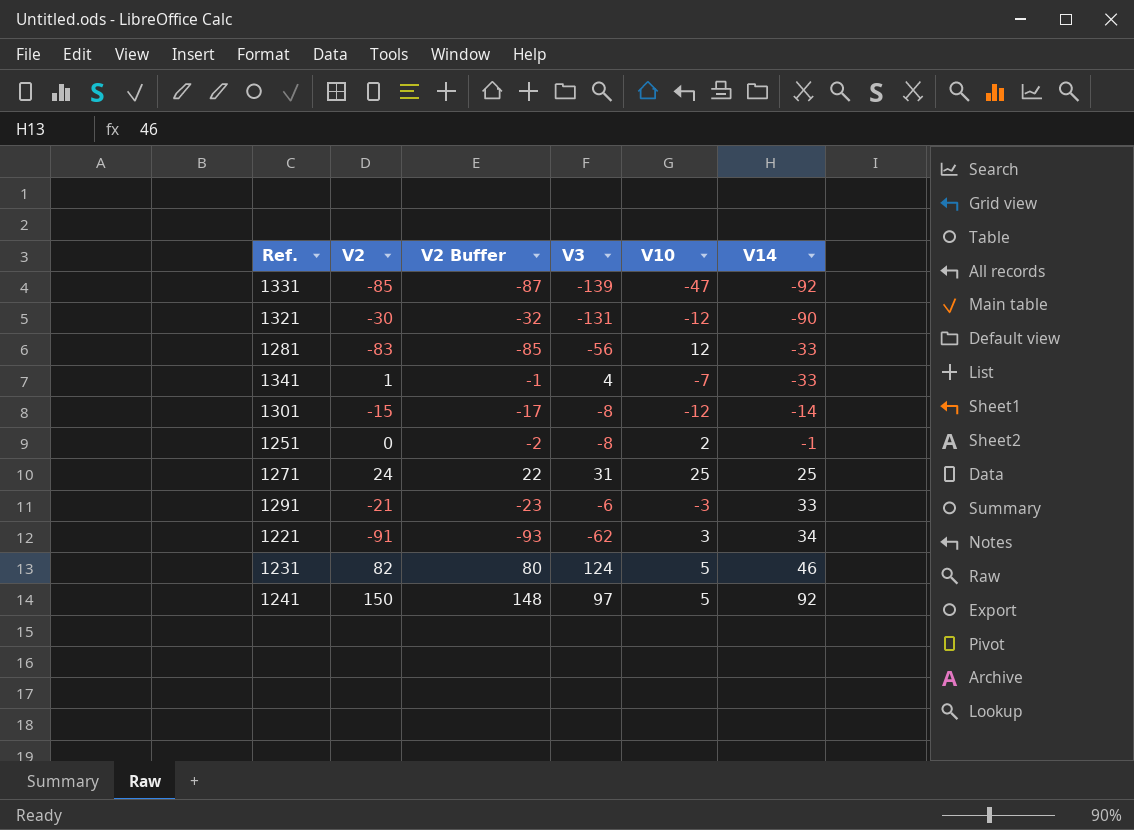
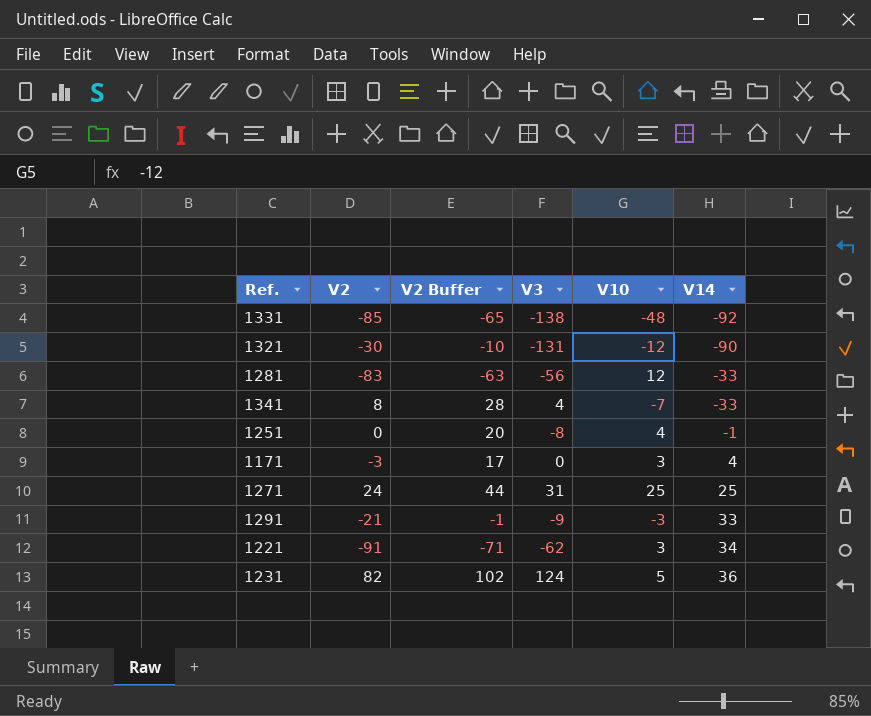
column V2 Buffer | formula: [V2] - 2 -> [V2] + 20
row 1301: -15 | -17 | -8 | -12 | -14 -> none
row 1241: 150 | 148 | 97 | 5 | 92 -> none
1331 | V3: -139 -> -138
1331 | V10: -47 -> -48
1341 | V2: 1 -> 8
1251 | V10: 2 -> 4
row 1171: none -> -3 | 17 | 0 | 3 | 4
1291 | V3: -6 -> -9
1231 | V14: 46 -> 36

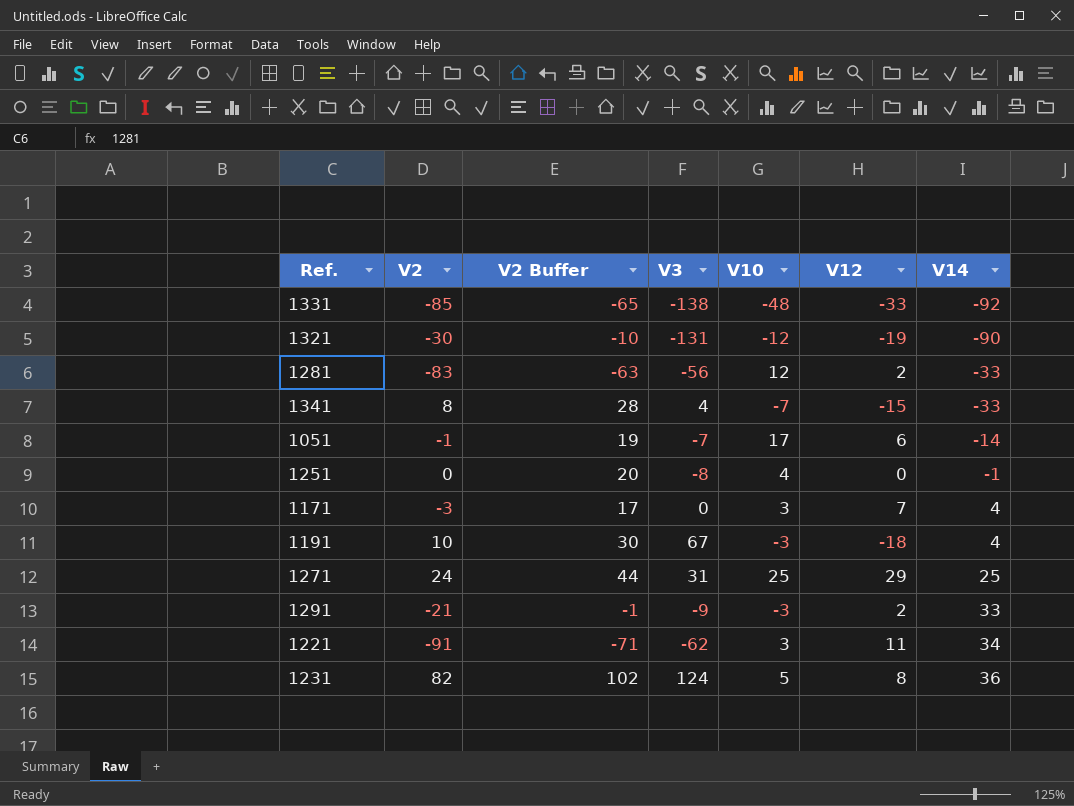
column V12 | position: none -> 6
row 1051: none -> -1 | 19 | -7 | 17 | 6 | -14
row 1191: none -> 10 | 30 | 67 | -3 | -18 | 4

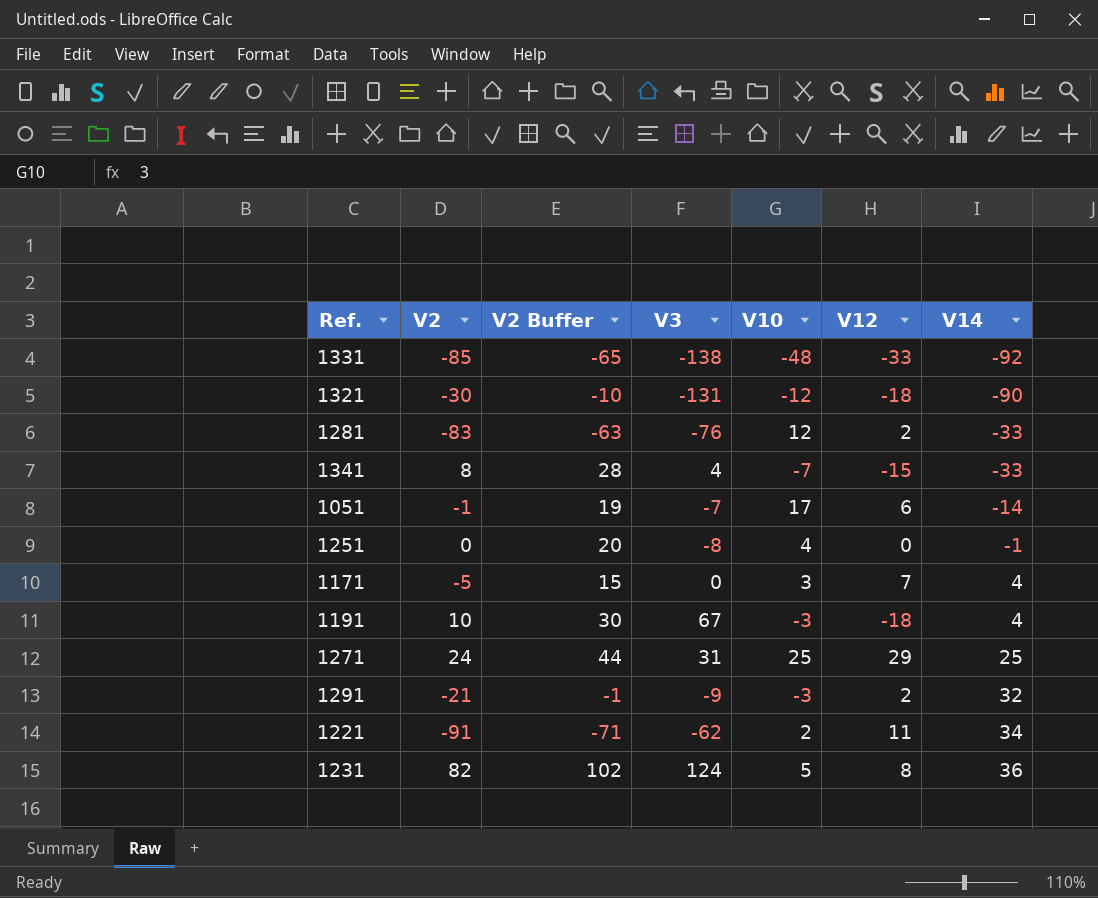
1321 | V12: -19 -> -18
1281 | V3: -56 -> -76
1171 | V2: -3 -> -5
1171 | V2 Buffer: 17 -> 15
1291 | V14: 33 -> 32
1221 | V10: 3 -> 2

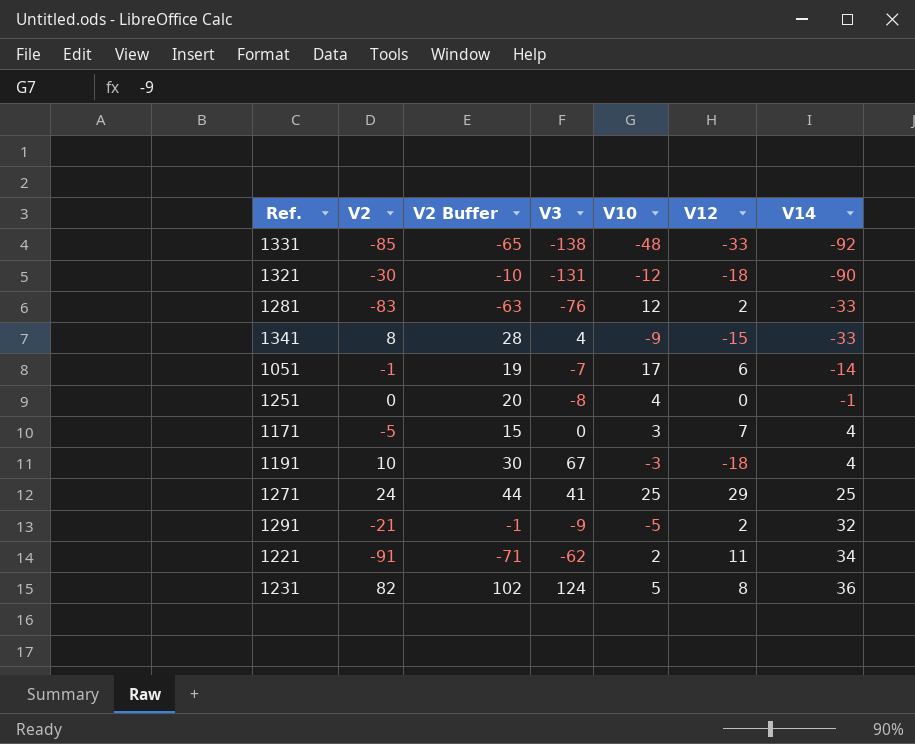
1341 | V10: -7 -> -9
1271 | V3: 31 -> 41
1291 | V10: -3 -> -5

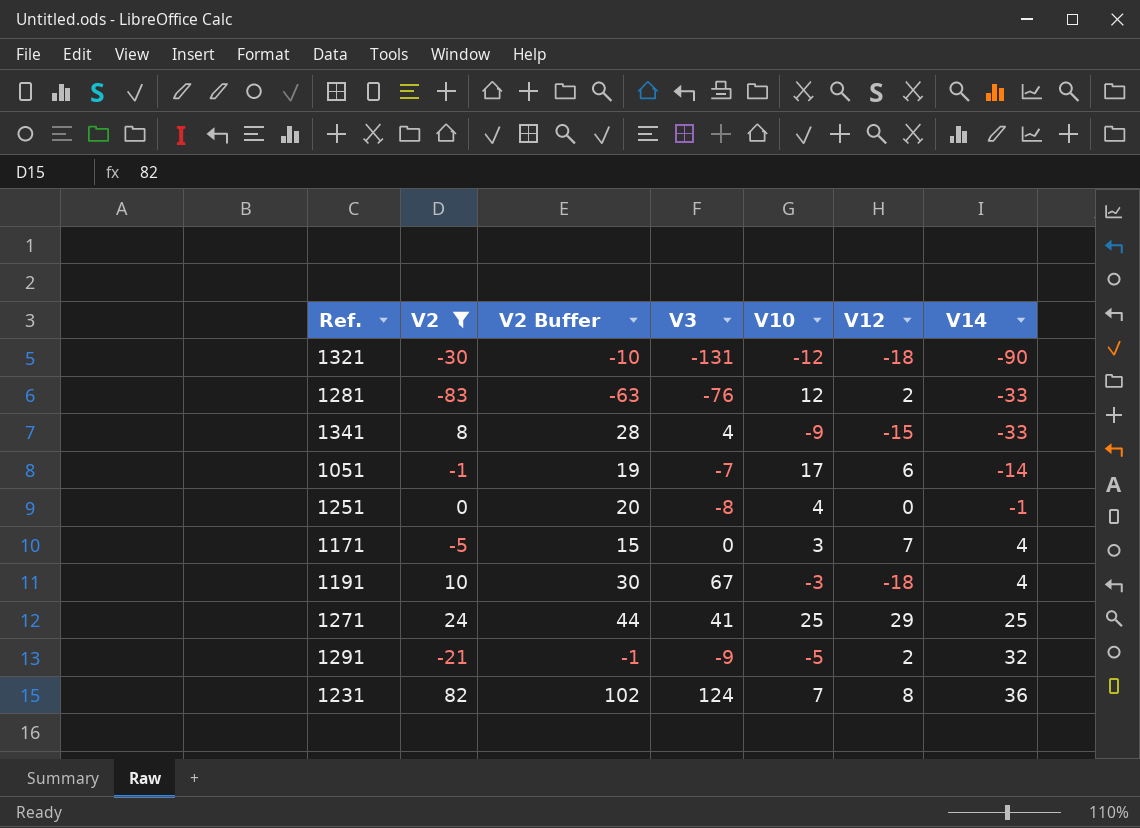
filter: none -> V2 >= -83
1231 | V10: 5 -> 7

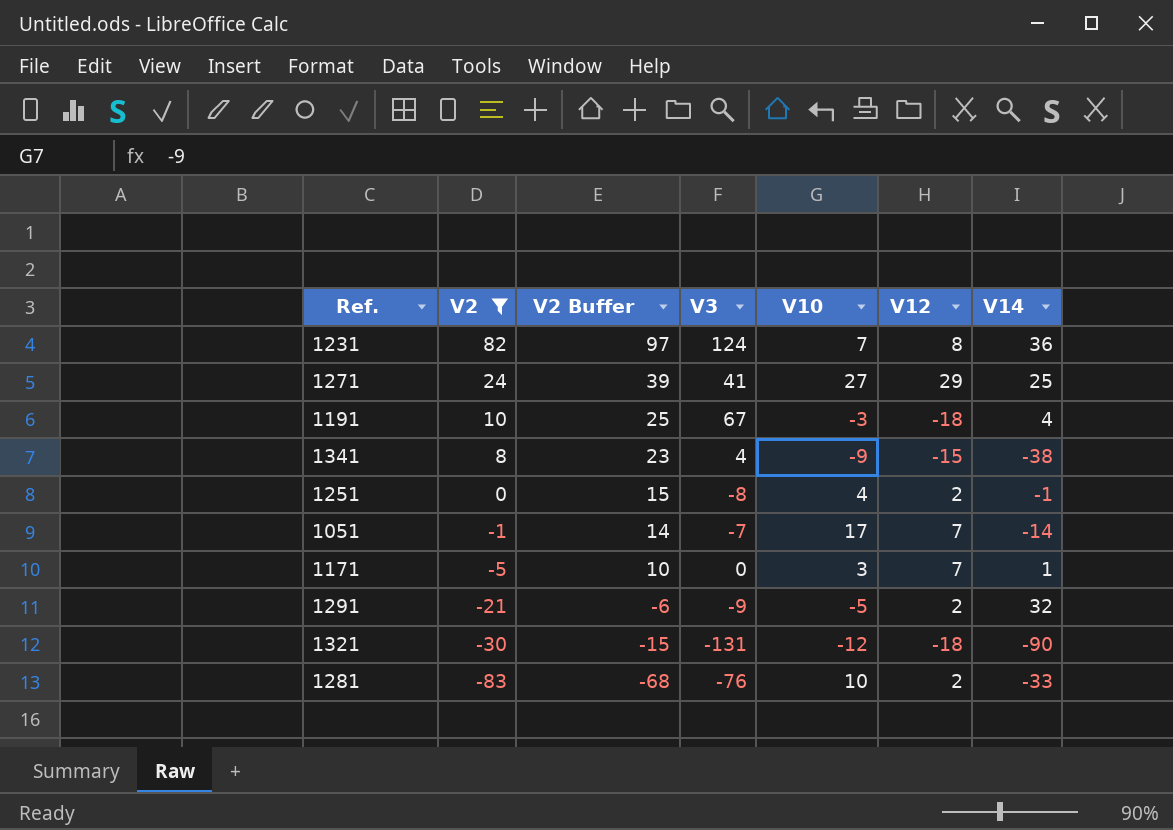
row order: V14 ascending -> V2 descending
column V2 Buffer | formula: [V2] + 20 -> [V2] + 15
1271 | V10: 25 -> 27
1341 | V14: -33 -> -38
1251 | V12: 0 -> 2
1051 | V12: 6 -> 7
1171 | V14: 4 -> 1
1281 | V10: 12 -> 10

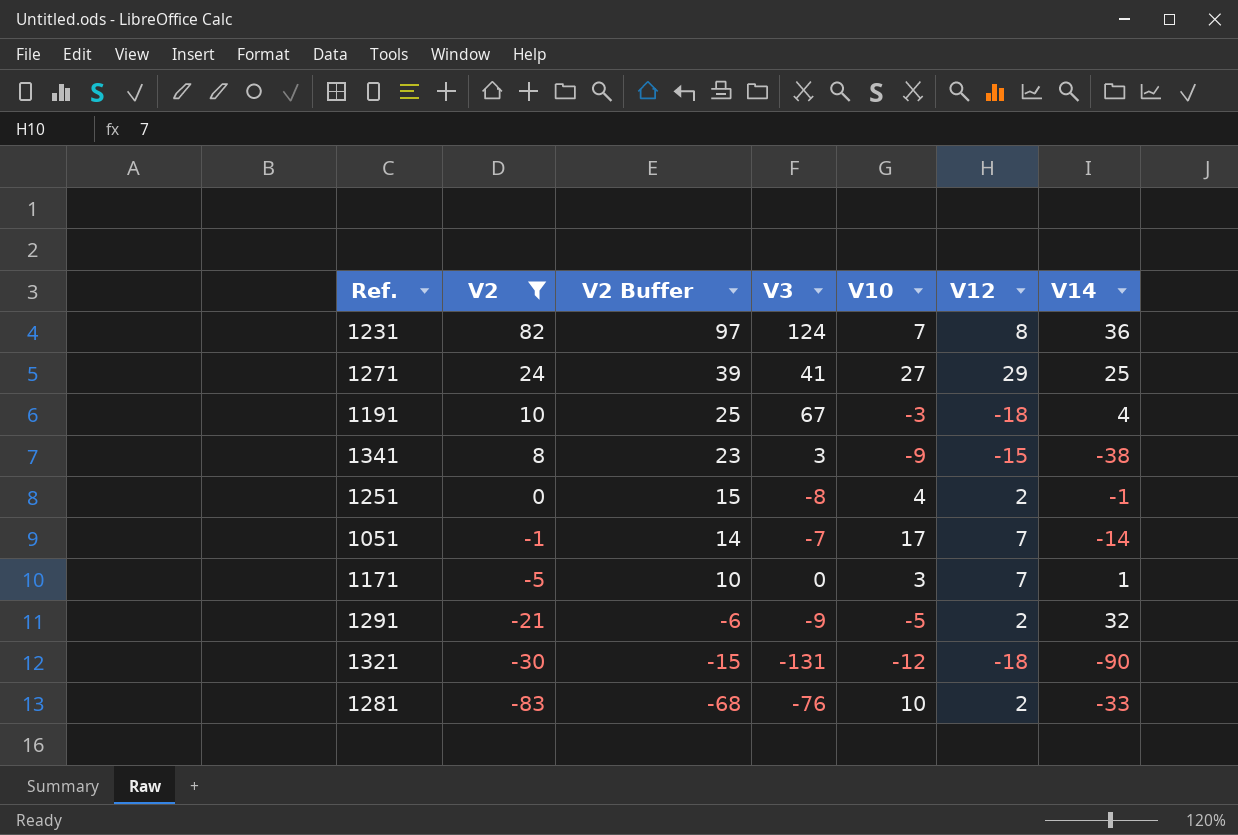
1341 | V3: 4 -> 3

